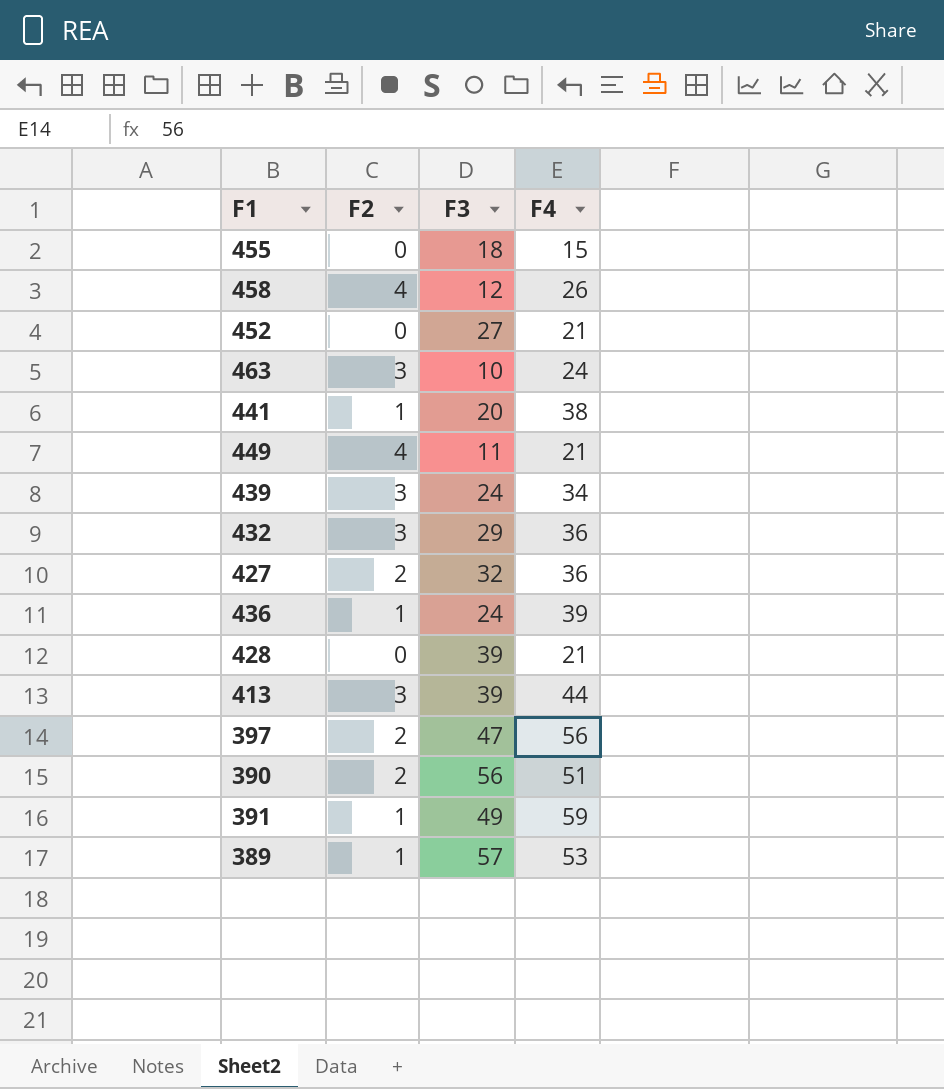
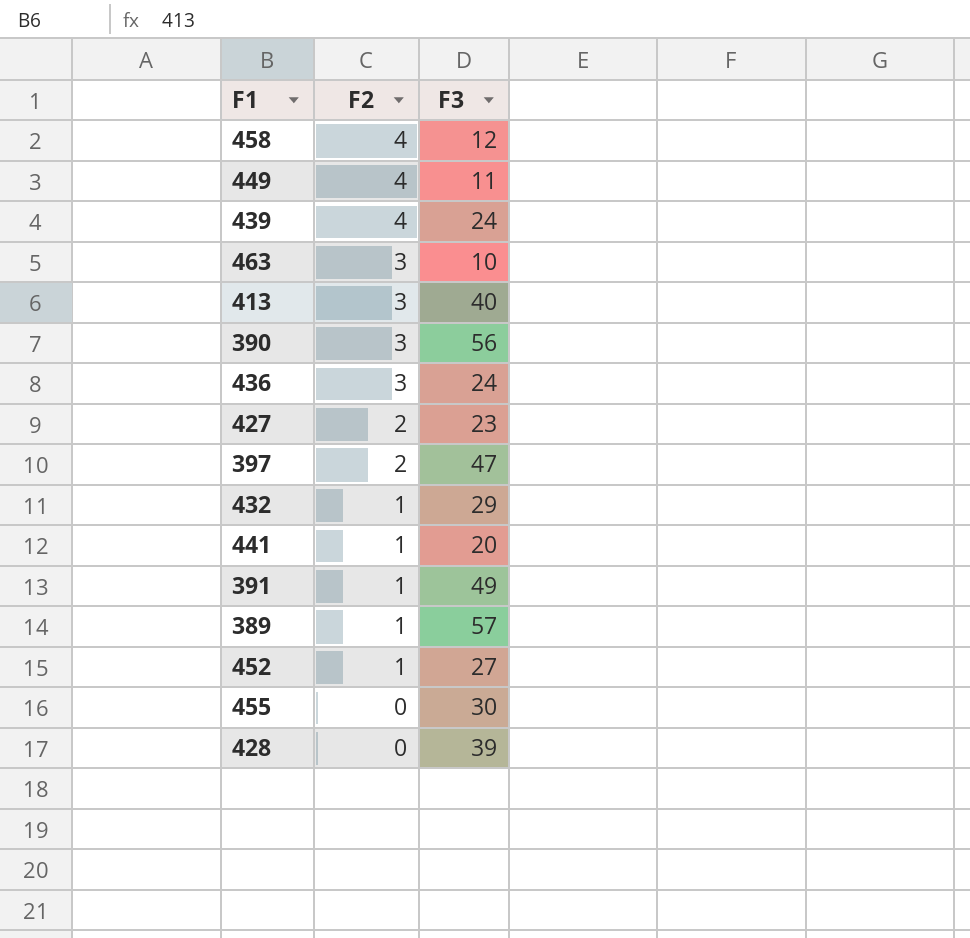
row order: none -> F2 descending
column F4 | position: 4 -> none
439 | F2: 3 -> 4
413 | F3: 39 -> 40
390 | F2: 2 -> 3
436 | F2: 1 -> 3
427 | F3: 32 -> 23
432 | F2: 3 -> 1
452 | F2: 0 -> 1
455 | F3: 18 -> 30

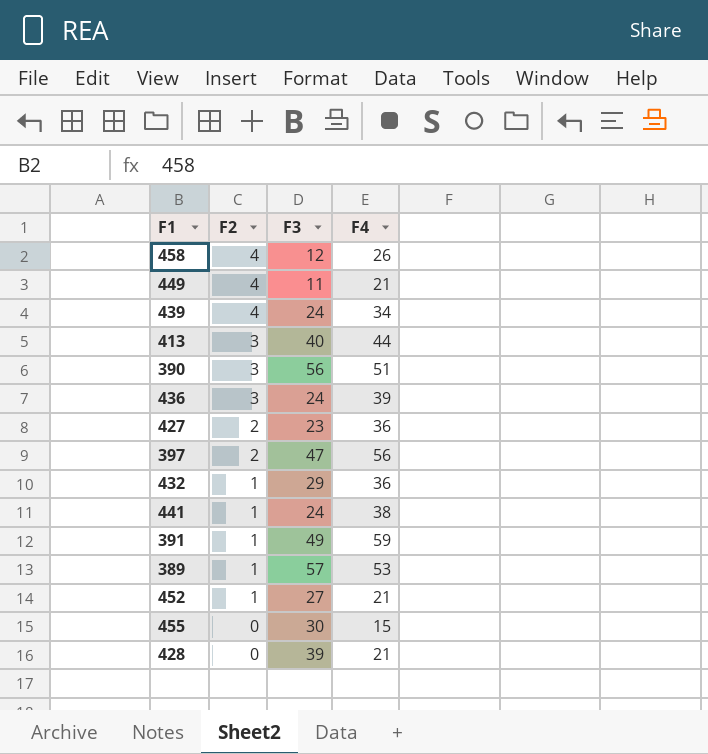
column F4 | position: none -> 4
row 463: 3 | 10 -> none
441 | F3: 20 -> 24

